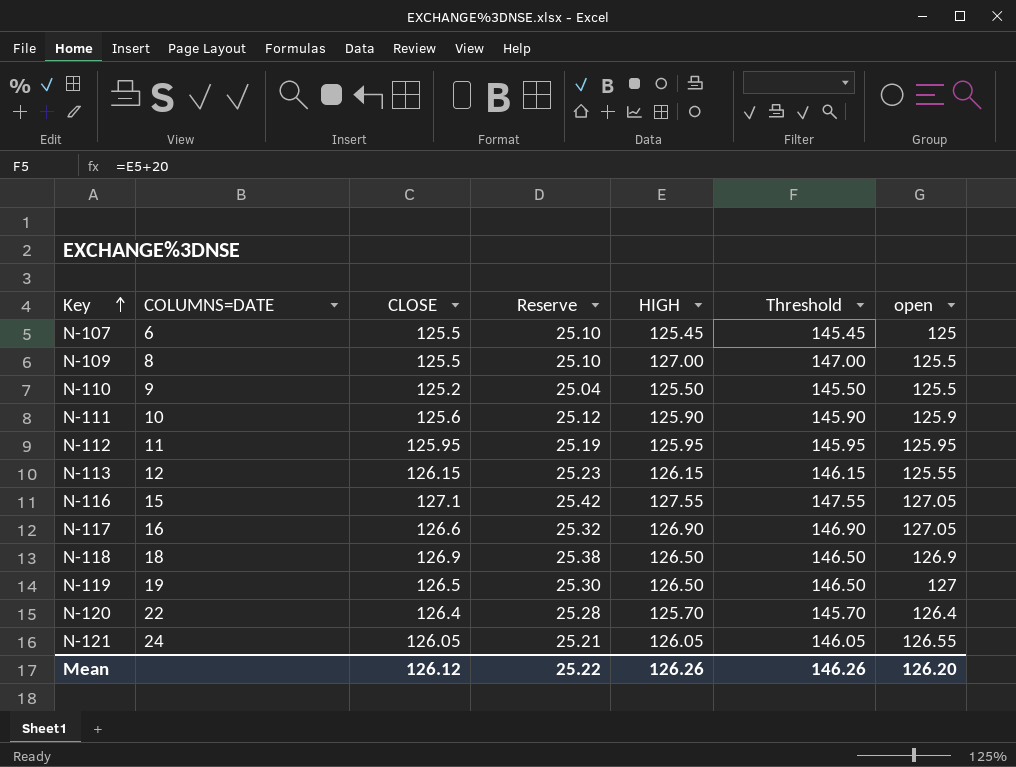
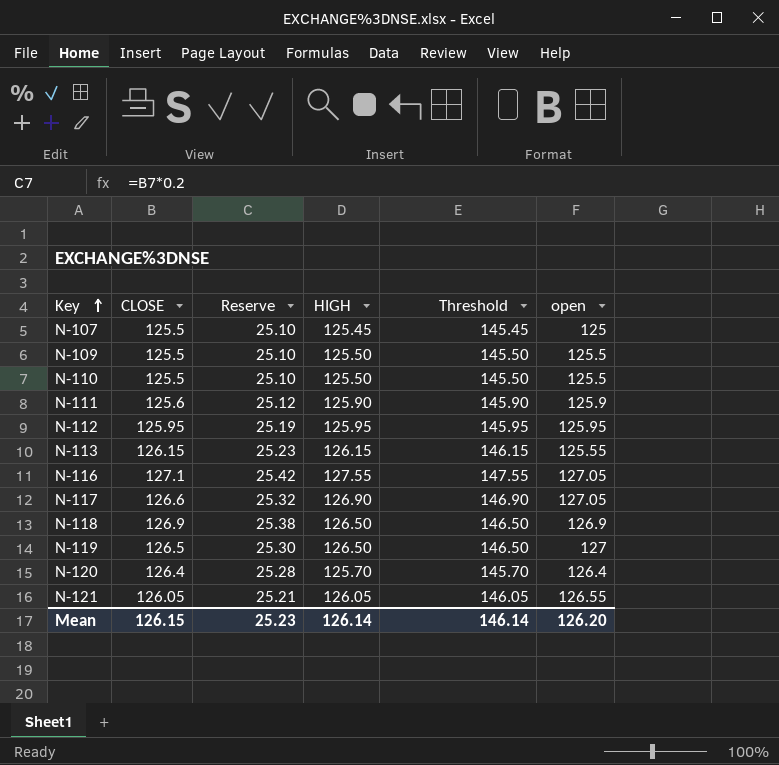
column COLUMNS=DATE | position: 2 -> none
N-109 | HIGH: 127.00 -> 125.50
N-109 | Threshold: 147.00 -> 145.50
N-110 | CLOSE: 125.2 -> 125.5
N-110 | Reserve: 25.04 -> 25.10
Mean | CLOSE: 126.12 -> 126.15
Mean | Reserve: 25.22 -> 25.23
Mean | HIGH: 126.26 -> 126.14
Mean | Threshold: 146.26 -> 146.14

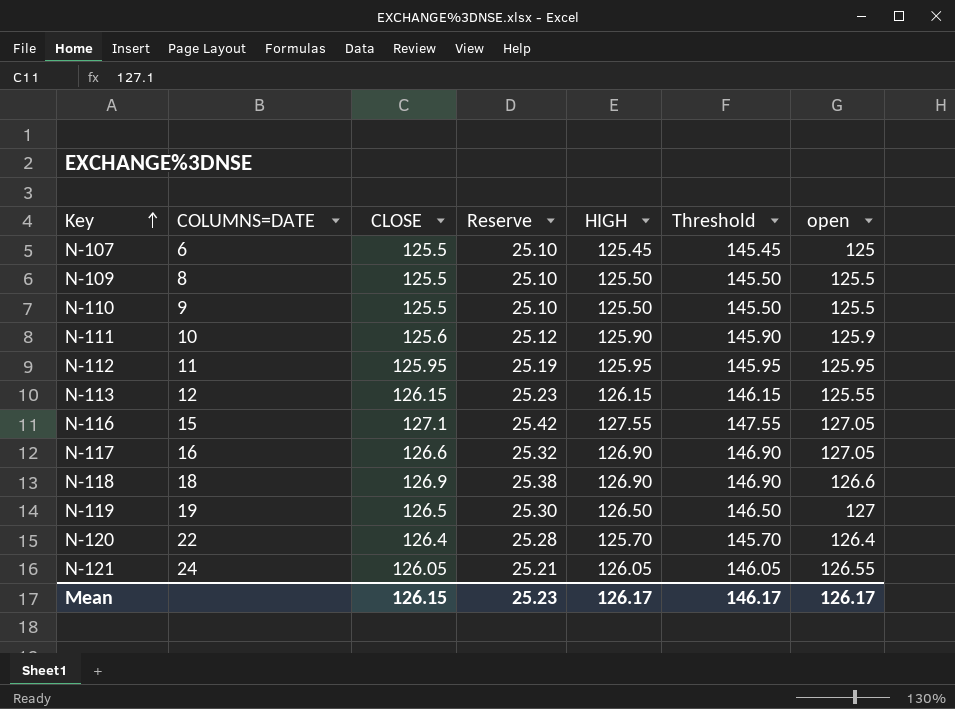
column COLUMNS=DATE | position: none -> 2
N-118 | HIGH: 126.50 -> 126.90
N-118 | Threshold: 146.50 -> 146.90
N-118 | open: 126.9 -> 126.6
Mean | HIGH: 126.14 -> 126.17
Mean | Threshold: 146.14 -> 146.17
Mean | open: 126.20 -> 126.17

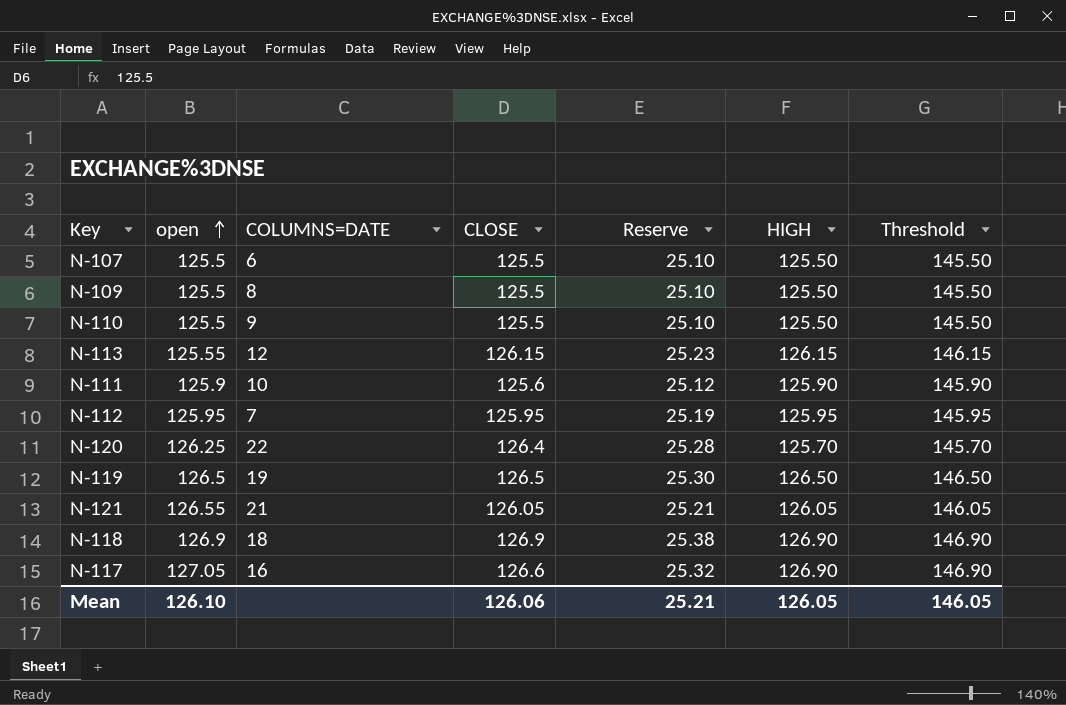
row order: Key ascending -> open ascending
column open | position: 7 -> 2
row N-116: 15 | 127.1 | 25.42 | 127.55 | 147.55 | 127.05 -> none
N-107 | open: 125 -> 125.5
N-107 | HIGH: 125.45 -> 125.50
N-107 | Threshold: 145.45 -> 145.50
N-112 | COLUMNS=DATE: 11 -> 7
N-120 | open: 126.4 -> 126.25
N-119 | open: 127 -> 126.5
N-121 | COLUMNS=DATE: 24 -> 21
N-118 | open: 126.6 -> 126.9
Mean | open: 126.17 -> 126.10
Mean | CLOSE: 126.15 -> 126.06
Mean | Reserve: 25.23 -> 25.21
Mean | HIGH: 126.17 -> 126.05
Mean | Threshold: 146.17 -> 146.05

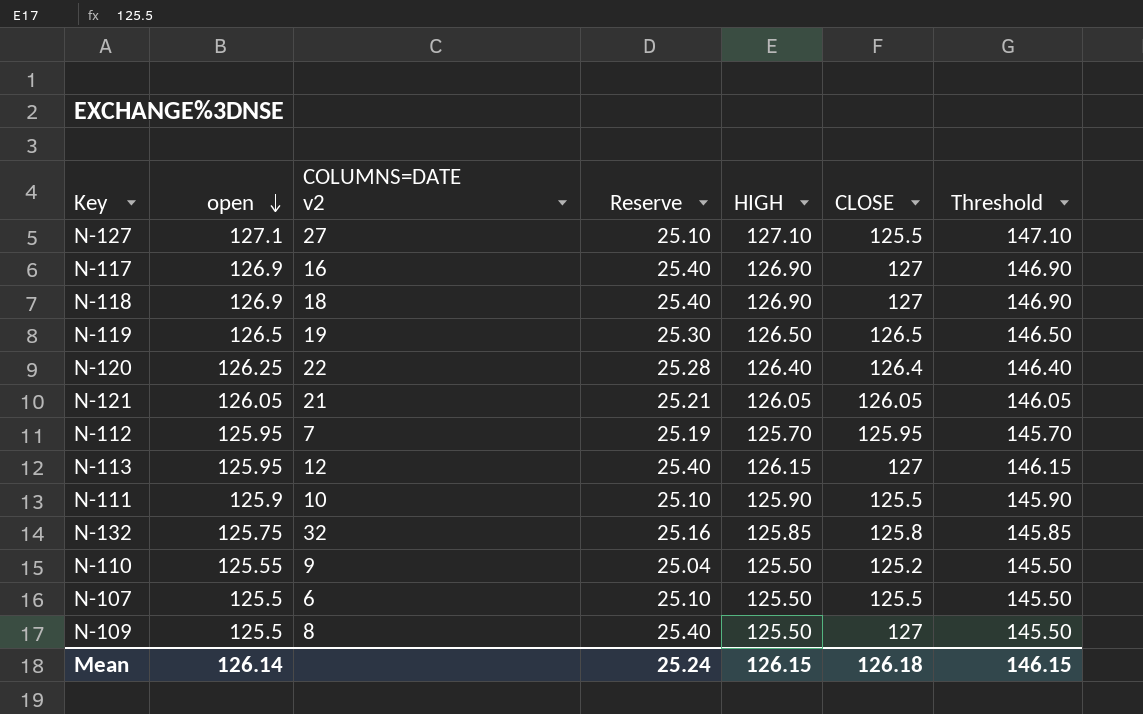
row order: open ascending -> open descending
column name: COLUMNS=DATE -> COLUMNS=DATE v2
column CLOSE | position: 4 -> 6
row N-127: none -> 127.1 | 27 | 25.10 | 127.10 | 125.5 | 147.10
N-117 | open: 127.05 -> 126.9
N-117 | Reserve: 25.32 -> 25.40
N-117 | CLOSE: 126.6 -> 127
N-118 | Reserve: 25.38 -> 25.40
N-118 | CLOSE: 126.9 -> 127
N-120 | HIGH: 125.70 -> 126.40
N-120 | Threshold: 145.70 -> 146.40
N-121 | open: 126.55 -> 126.05
N-112 | HIGH: 125.95 -> 125.70
N-112 | Threshold: 145.95 -> 145.70
N-113 | open: 125.55 -> 125.95
N-113 | Reserve: 25.23 -> 25.40
N-113 | CLOSE: 126.15 -> 127
N-111 | Reserve: 25.12 -> 25.10
N-111 | CLOSE: 125.6 -> 125.5
row N-132: none -> 125.75 | 32 | 25.16 | 125.85 | 125.8 | 145.85
N-110 | open: 125.5 -> 125.55
N-110 | Reserve: 25.10 -> 25.04
N-110 | CLOSE: 125.5 -> 125.2
N-109 | Reserve: 25.10 -> 25.40
N-109 | CLOSE: 125.5 -> 127
Mean | open: 126.10 -> 126.14
Mean | Reserve: 25.21 -> 25.24
Mean | HIGH: 126.05 -> 126.15
Mean | CLOSE: 126.06 -> 126.18
Mean | Threshold: 146.05 -> 146.15

